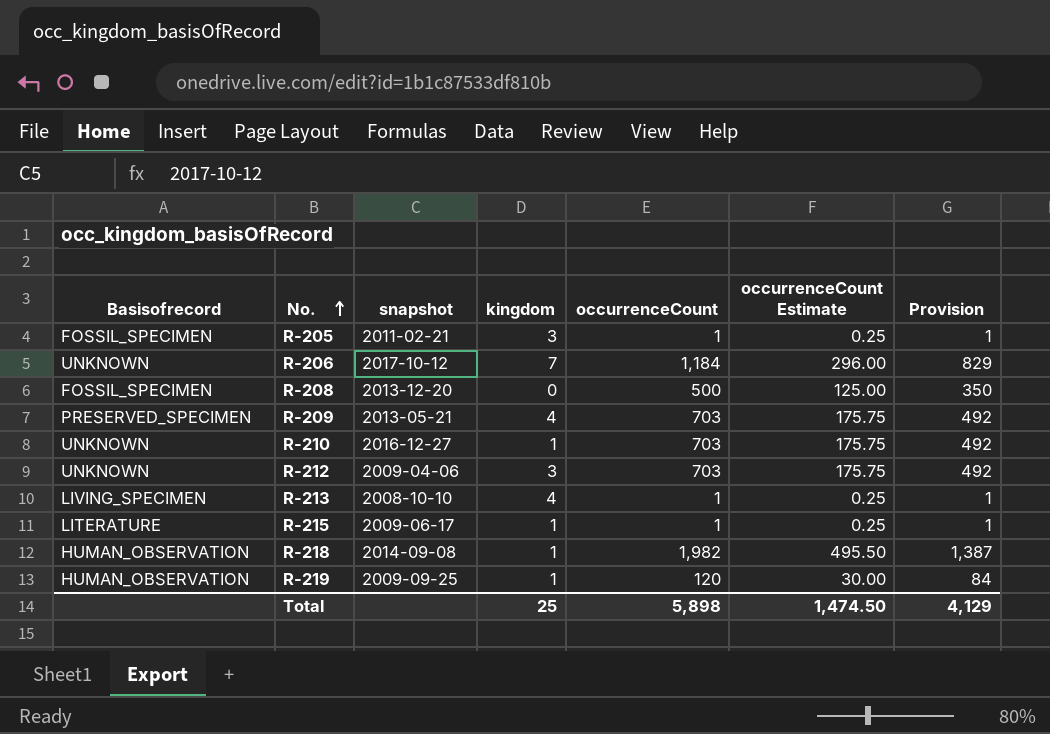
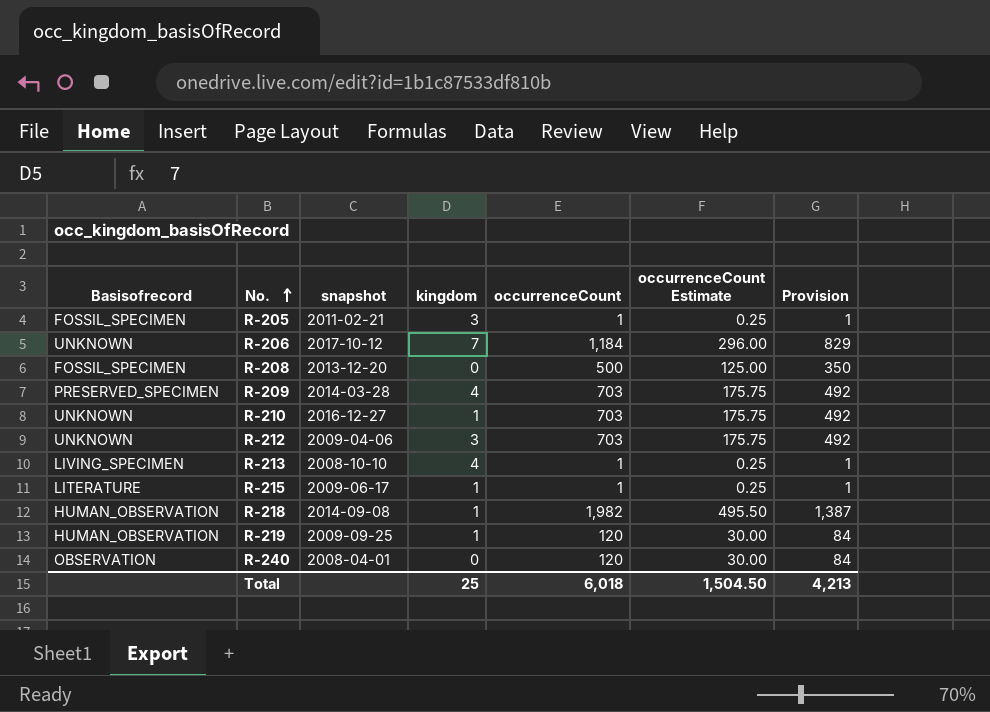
R-209 | snapshot: 2013-05-21 -> 2014-03-28
row R-240: none -> OBSERVATION | 2008-04-01 | 0 | 120 | 30.00 | 84
Total | occurrenceCount: 5,898 -> 6,018
Total | occurrenceCount Estimate: 1,474.50 -> 1,504.50
Total | Provision: 4,129 -> 4,213

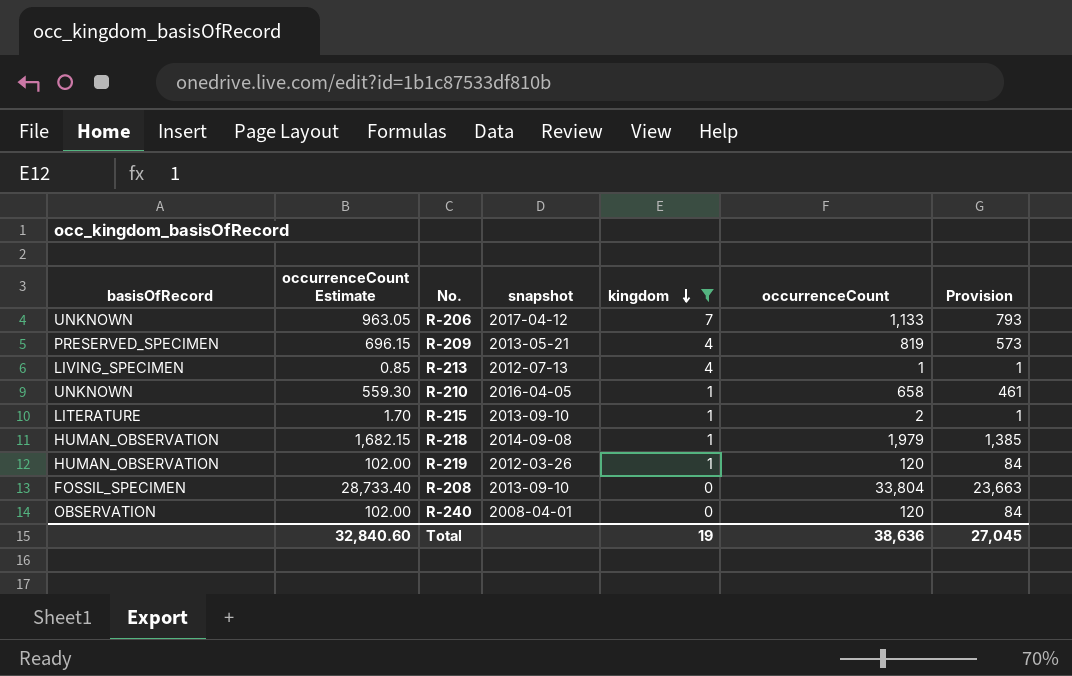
filter: none -> kingdom != 3
row order: No. ascending -> kingdom descending
column name: Basisofrecord -> basisOfRecord
column occurrenceCount Estimate | formula: [occurrenceCount] * 0.25 -> [occurrenceCount] * 0.85
column occurrenceCount Estimate | position: 6 -> 2
R-206 | snapshot: 2017-10-12 -> 2017-04-12
R-206 | occurrenceCount: 1,184 -> 1,133
R-206 | Provision: 829 -> 793
R-209 | snapshot: 2014-03-28 -> 2013-05-21
R-209 | occurrenceCount: 703 -> 819
R-209 | Provision: 492 -> 573
R-213 | snapshot: 2008-10-10 -> 2012-07-13
R-210 | snapshot: 2016-12-27 -> 2016-04-05
R-210 | occurrenceCount: 703 -> 658
R-210 | Provision: 492 -> 461
R-215 | snapshot: 2009-06-17 -> 2013-09-10
R-215 | occurrenceCount: 1 -> 2
R-218 | occurrenceCount: 1,982 -> 1,979
R-218 | Provision: 1,387 -> 1,385
R-219 | snapshot: 2009-09-25 -> 2012-03-26
R-208 | snapshot: 2013-12-20 -> 2013-09-10
R-208 | occurrenceCount: 500 -> 33,804
R-208 | Provision: 350 -> 23,663
Total | occurrenceCount Estimate: 1,504.50 -> 32,840.60
Total | kingdom: 25 -> 19
Total | occurrenceCount: 6,018 -> 38,636
Total | Provision: 4,213 -> 27,045

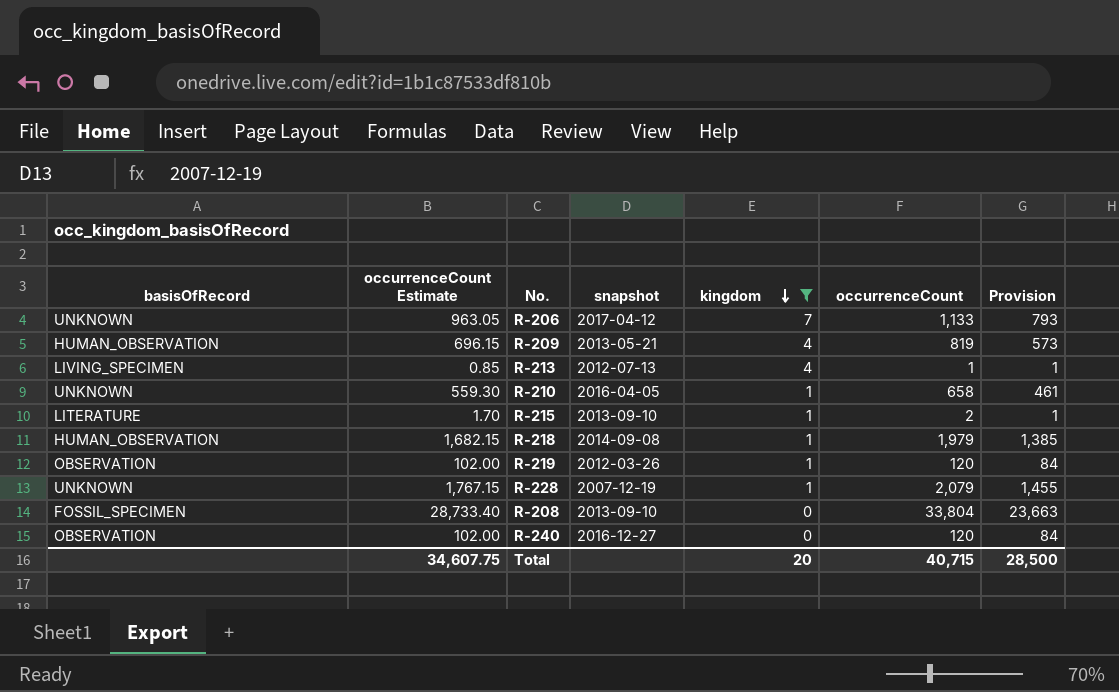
R-209 | basisOfRecord: PRESERVED_SPECIMEN -> HUMAN_OBSERVATION
R-219 | basisOfRecord: HUMAN_OBSERVATION -> OBSERVATION
row R-228: none -> UNKNOWN | 1,767.15 | 2007-12-19 | 1 | 2,079 | 1,455
R-240 | snapshot: 2008-04-01 -> 2016-12-27
Total | occurrenceCount Estimate: 32,840.60 -> 34,607.75
Total | kingdom: 19 -> 20
Total | occurrenceCount: 38,636 -> 40,715
Total | Provision: 27,045 -> 28,500

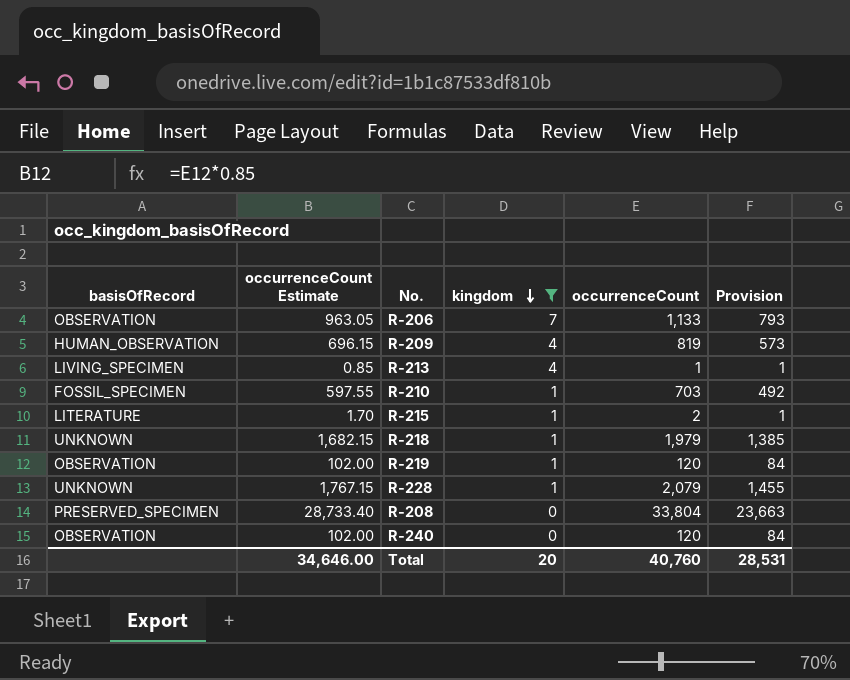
column snapshot | position: 4 -> none
R-206 | basisOfRecord: UNKNOWN -> OBSERVATION
R-210 | basisOfRecord: UNKNOWN -> FOSSIL_SPECIMEN
R-210 | occurrenceCount Estimate: 559.30 -> 597.55
R-210 | occurrenceCount: 658 -> 703
R-210 | Provision: 461 -> 492
R-218 | basisOfRecord: HUMAN_OBSERVATION -> UNKNOWN
R-208 | basisOfRecord: FOSSIL_SPECIMEN -> PRESERVED_SPECIMEN
Total | occurrenceCount Estimate: 34,607.75 -> 34,646.00
Total | occurrenceCount: 40,715 -> 40,760
Total | Provision: 28,500 -> 28,531

